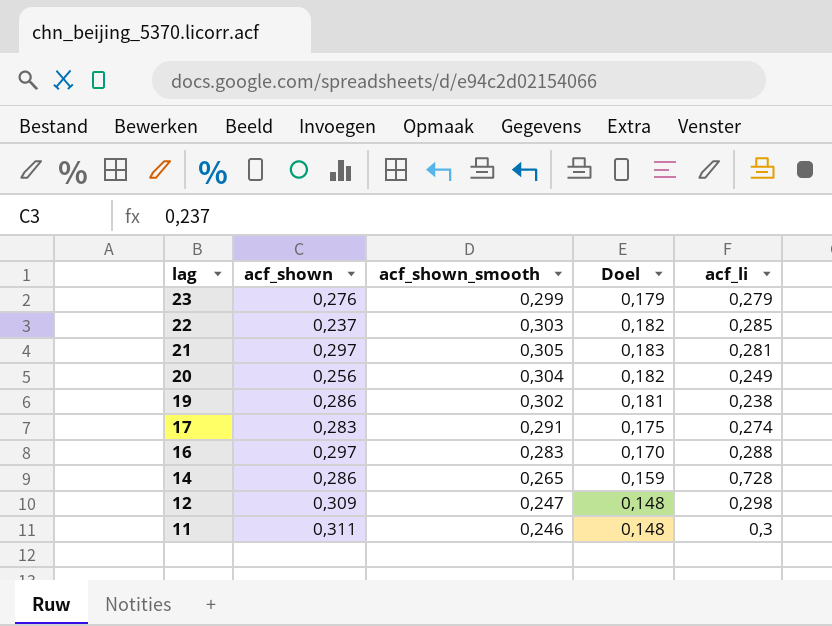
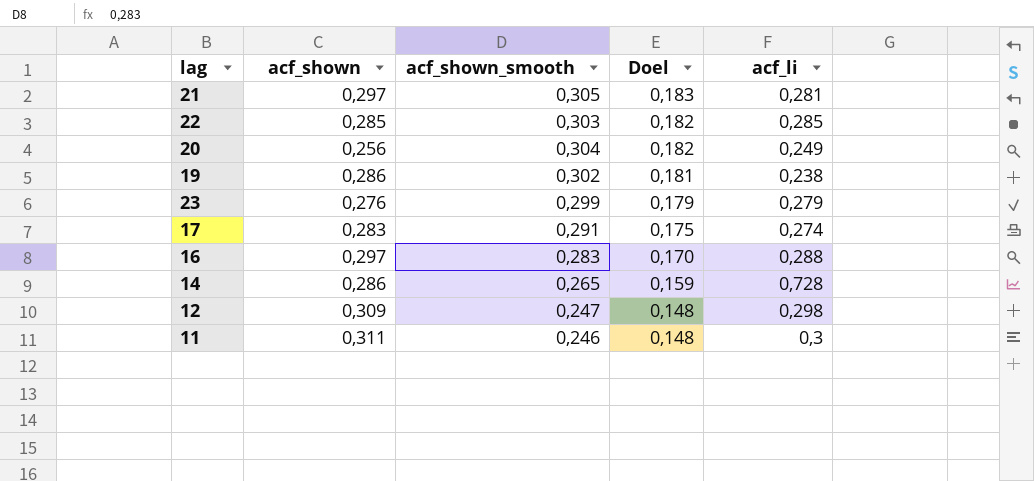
row order: lag descending -> Doel descending
22 | acf_shown: 0,237 -> 0,285

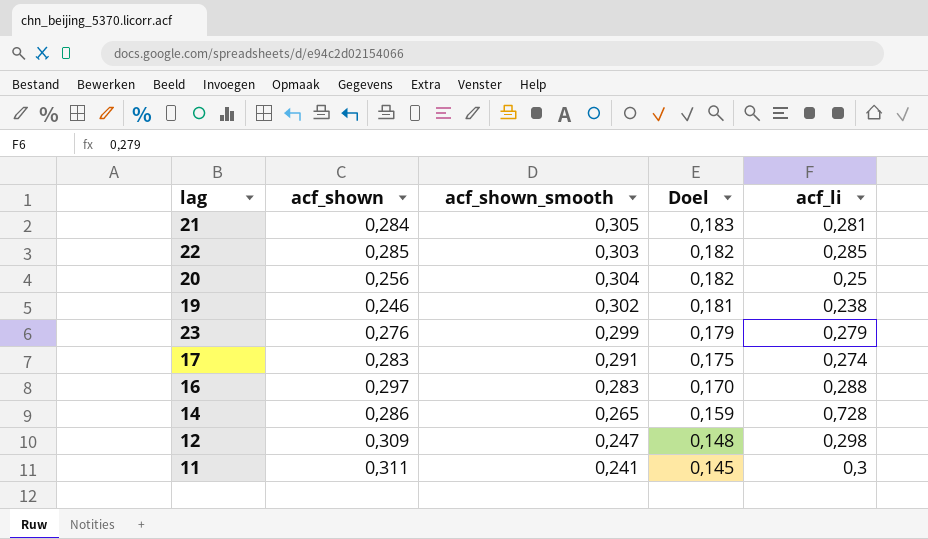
21 | acf_shown: 0,297 -> 0,284
20 | acf_li: 0,249 -> 0,25
19 | acf_shown: 0,286 -> 0,246
11 | acf_shown_smooth: 0,246 -> 0,241
11 | Doel: 0,148 -> 0,145

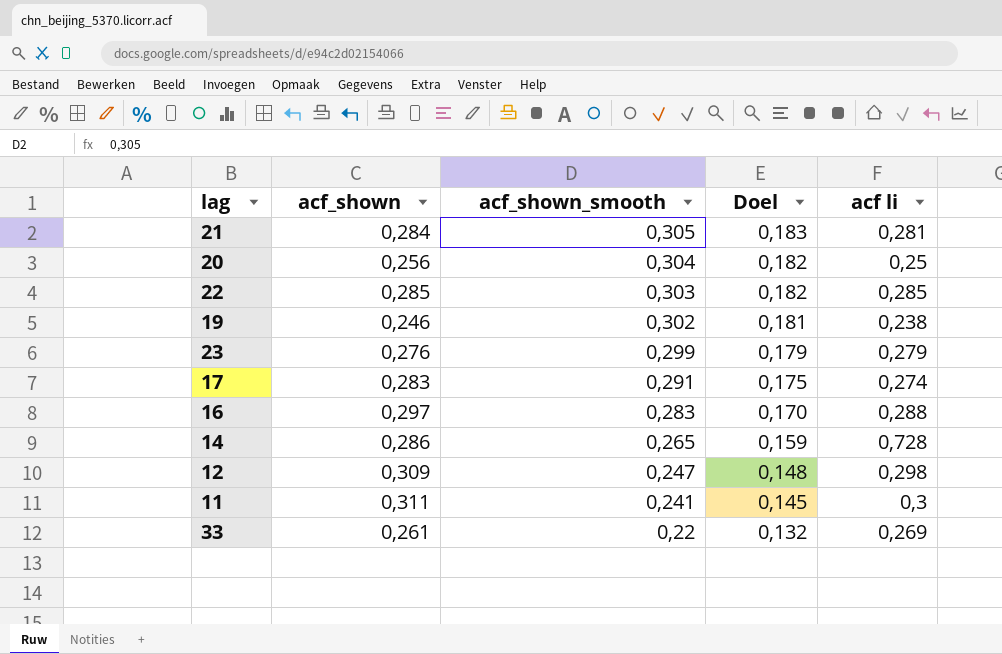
row order: Doel descending -> acf_shown_smooth descending
column name: acf_li -> acf li
row 33: none -> 0,261 | 0,22 | 0,132 | 0,269

